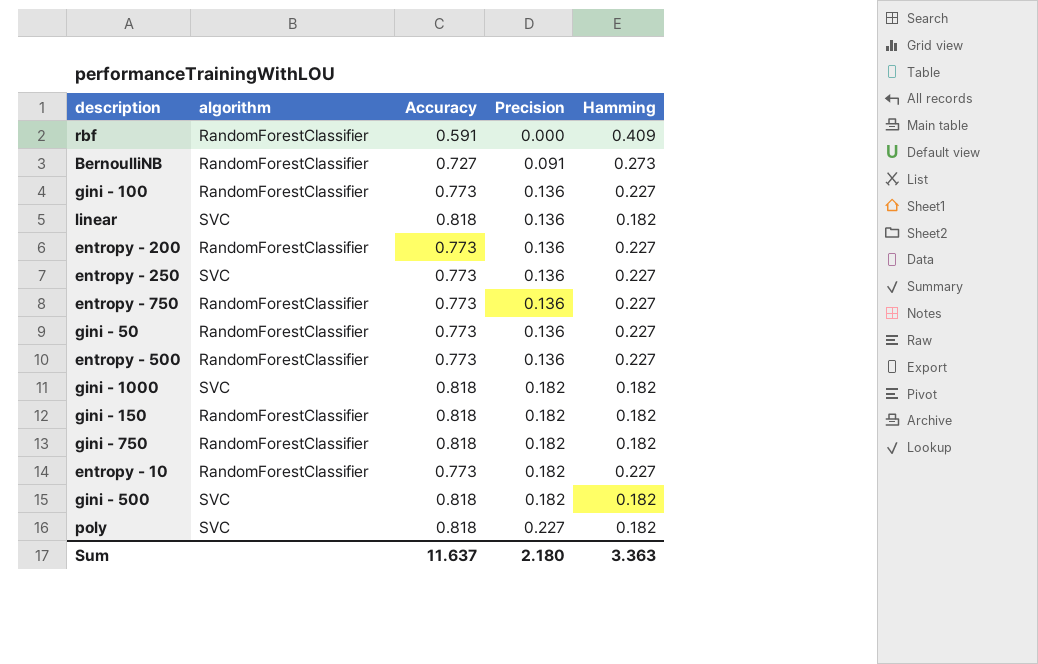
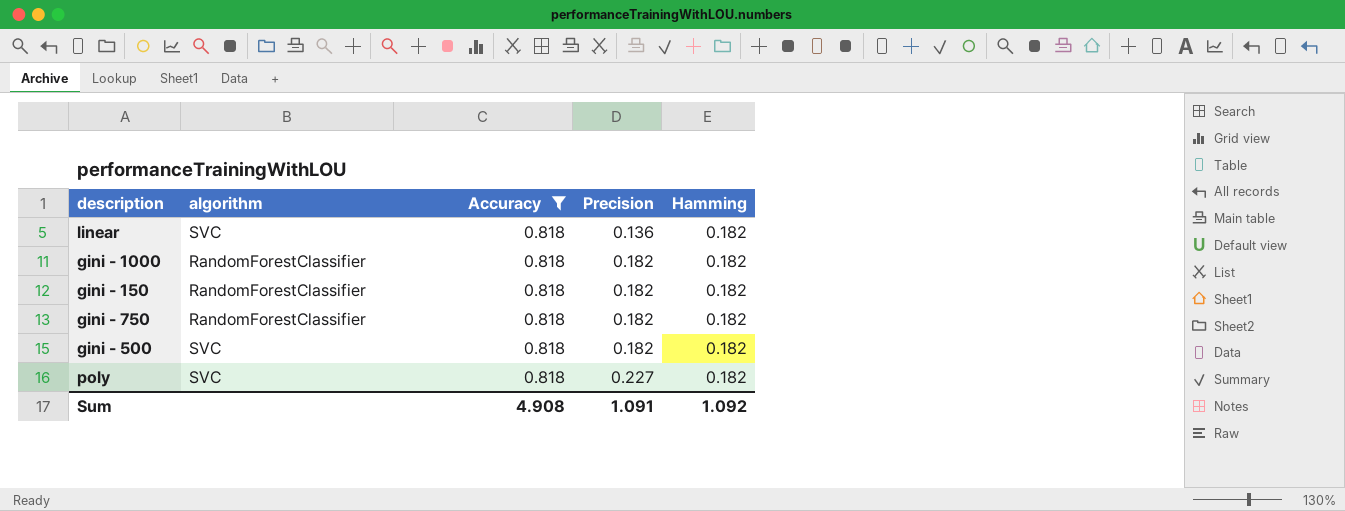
filter: none -> Accuracy = 0.818
gini - 1000 | algorithm: SVC -> RandomForestClassifier
Sum | Accuracy: 11.637 -> 4.908
Sum | Precision: 2.180 -> 1.091
Sum | Hamming: 3.363 -> 1.092

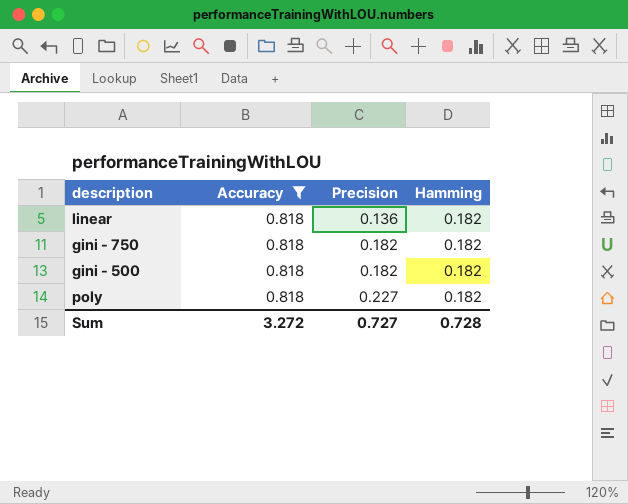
column algorithm | position: 2 -> none
row gini - 1000: RandomForestClassifier | 0.818 | 0.182 | 0.182 -> none
row gini - 150: RandomForestClassifier | 0.818 | 0.182 | 0.182 -> none
Sum | Accuracy: 4.908 -> 3.272
Sum | Precision: 1.091 -> 0.727
Sum | Hamming: 1.092 -> 0.728

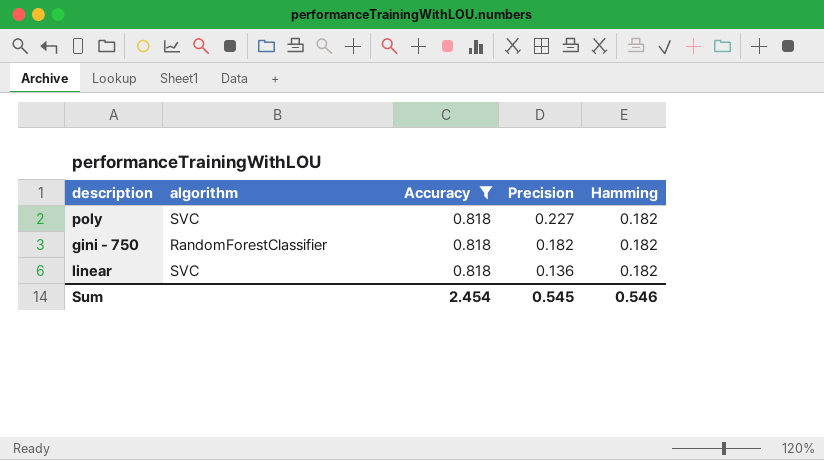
row order: Precision ascending -> Precision descending
column algorithm | position: none -> 2
row gini - 500: 0.818 | 0.182 | 0.182 -> none
Sum | Accuracy: 3.272 -> 2.454
Sum | Precision: 0.727 -> 0.545
Sum | Hamming: 0.728 -> 0.546

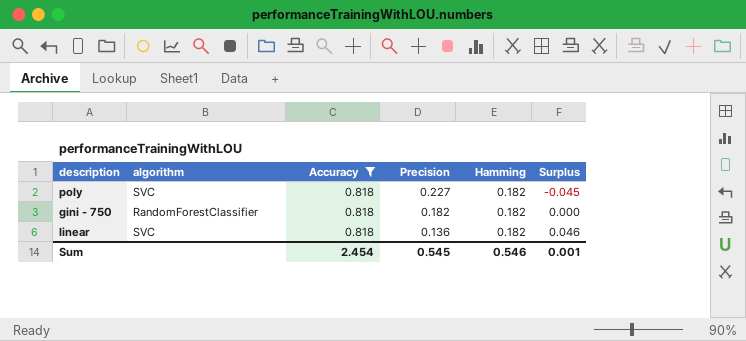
column Surplus | formula: none -> [Hamming] - [Precision]

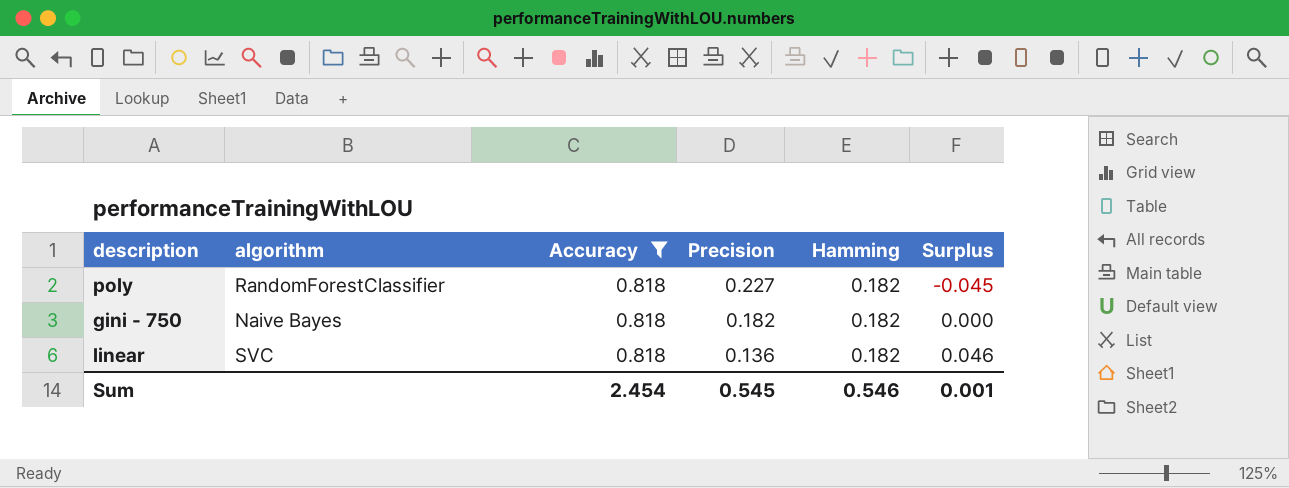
poly | algorithm: SVC -> RandomForestClassifier
gini - 750 | algorithm: RandomForestClassifier -> Naive Bayes

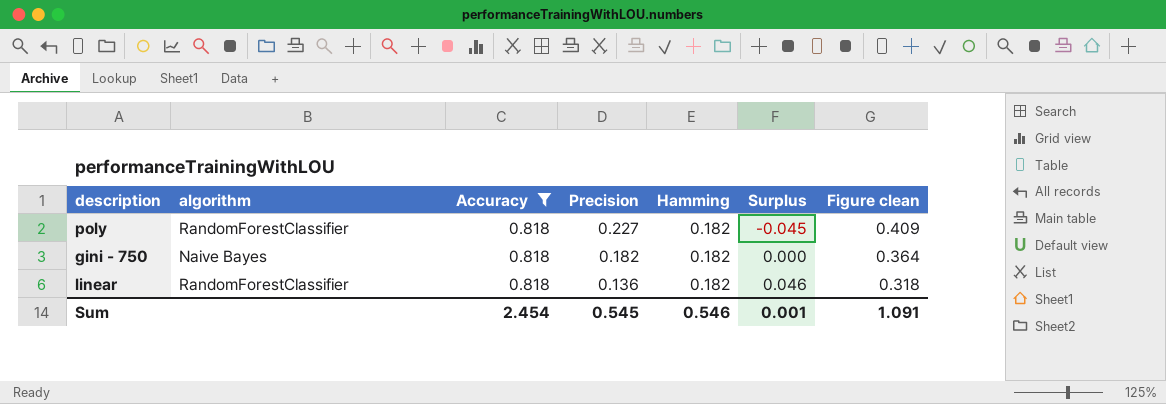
column Figure clean | formula: none -> [Precision] + [Hamming]
linear | algorithm: SVC -> RandomForestClassifier

